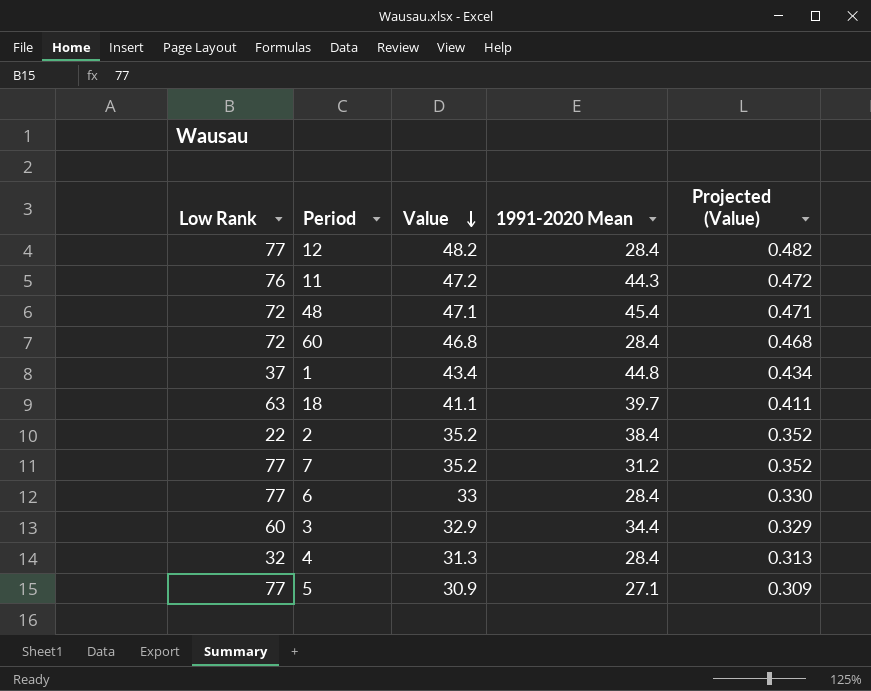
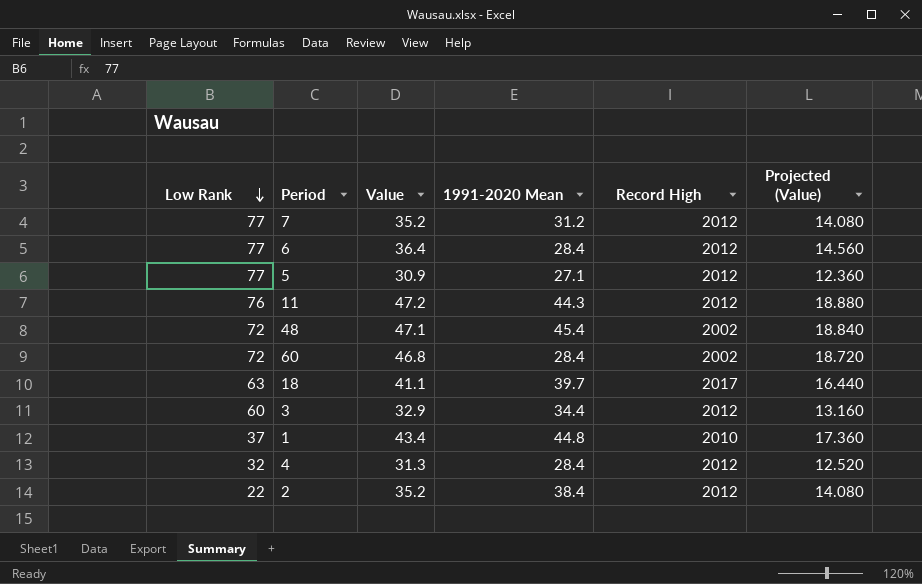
row order: Value descending -> Low Rank descending
column Record High | position: none -> 5
column Projected (Value) | formula: [Value] * 0.01 -> [Value] * 0.4
row 12: 77 | 48.2 | 28.4 | 0.482 -> none
6 | Value: 33 -> 36.4

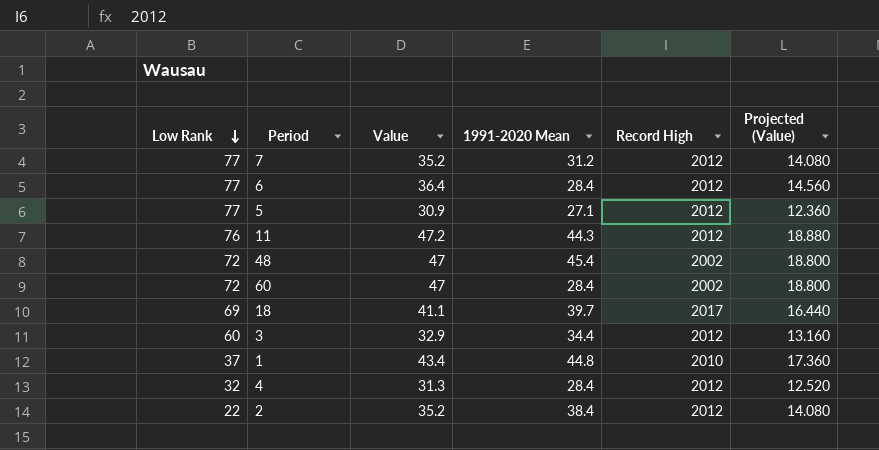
48 | Value: 47.1 -> 47
48 | Projected (Value): 18.840 -> 18.800
60 | Value: 46.8 -> 47
60 | Projected (Value): 18.720 -> 18.800
18 | Low Rank: 63 -> 69

